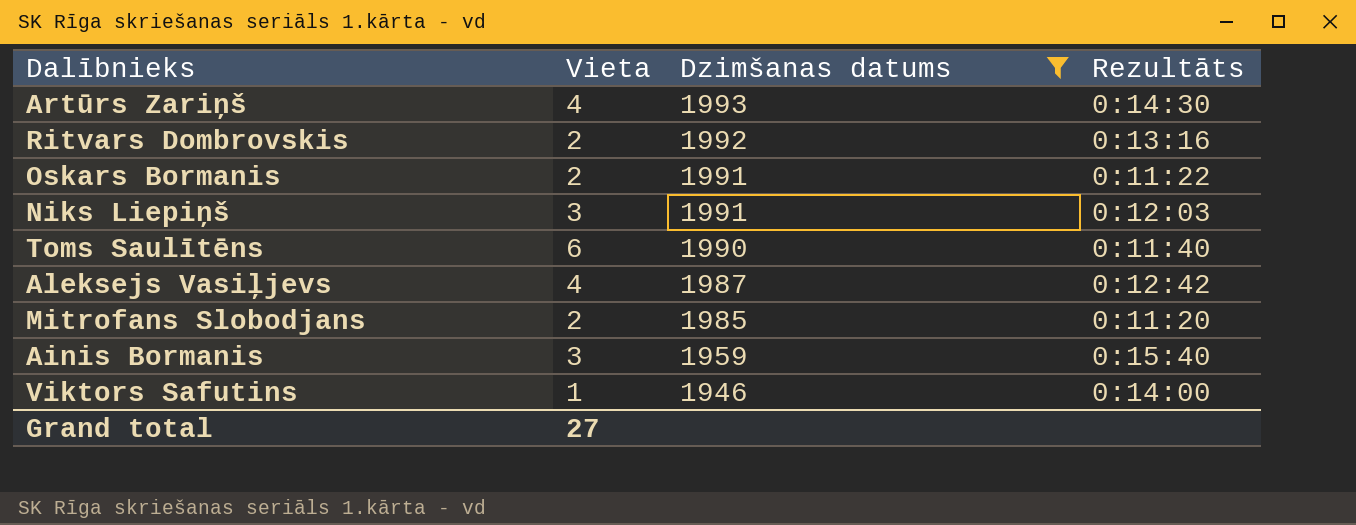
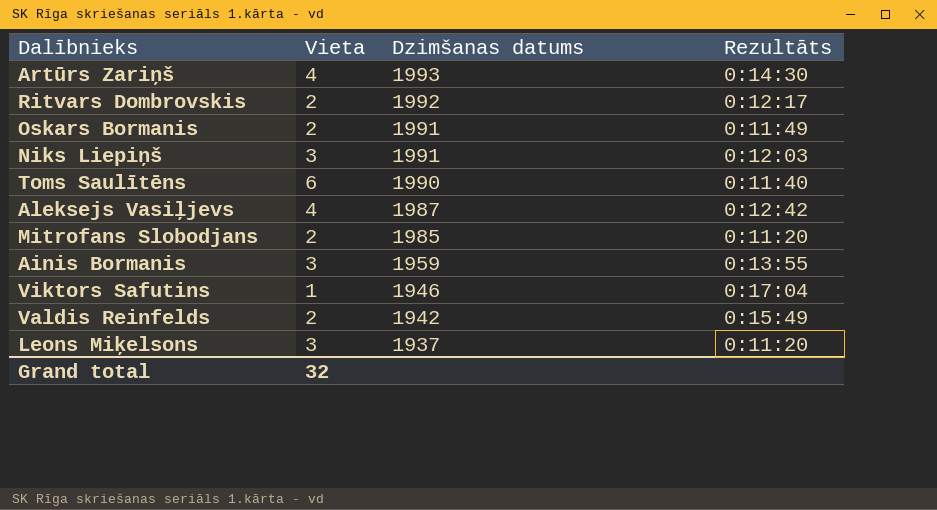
filter: Dzimšanas datums >= 1946 -> none
Ritvars Dombrovskis | Rezultāts: 0:13:16 -> 0:12:17
Oskars Bormanis | Rezultāts: 0:11:22 -> 0:11:49
Ainis Bormanis | Rezultāts: 0:15:40 -> 0:13:55
Viktors Safutins | Rezultāts: 0:14:00 -> 0:17:04
Grand total | Vieta: 27 -> 32

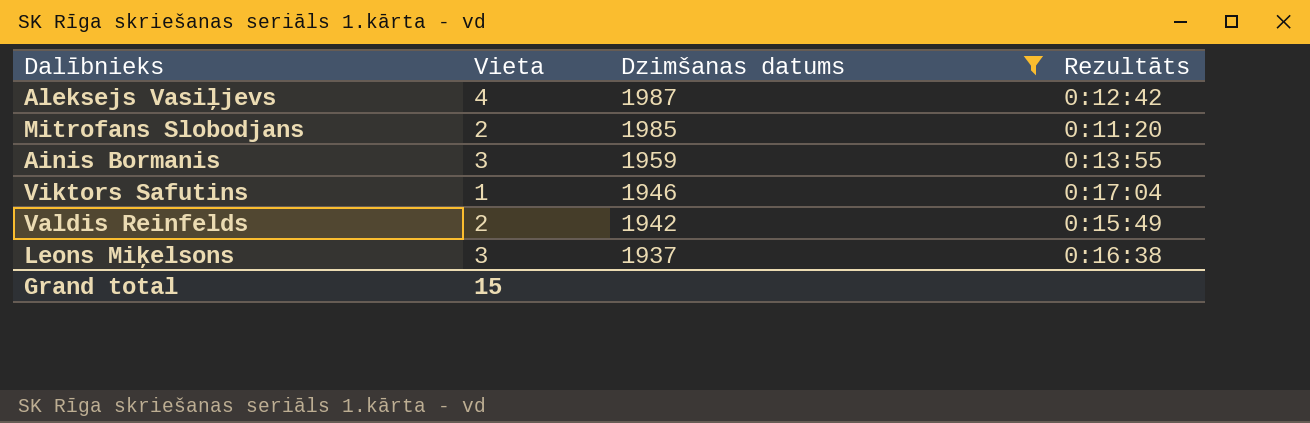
filter: none -> Dzimšanas datums <= 1987
Leons Miķelsons | Rezultāts: 0:11:20 -> 0:16:38
Grand total | Vieta: 32 -> 15

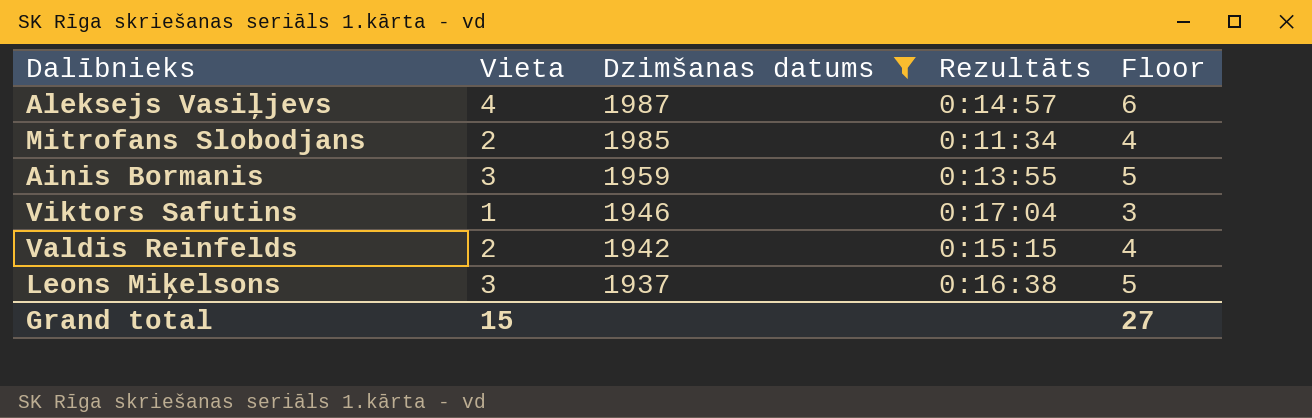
column Floor | formula: none -> [Vieta] + 2
Aleksejs Vasiļjevs | Rezultāts: 0:12:42 -> 0:14:57
Mitrofans Slobodjans | Rezultāts: 0:11:20 -> 0:11:34
Valdis Reinfelds | Rezultāts: 0:15:49 -> 0:15:15

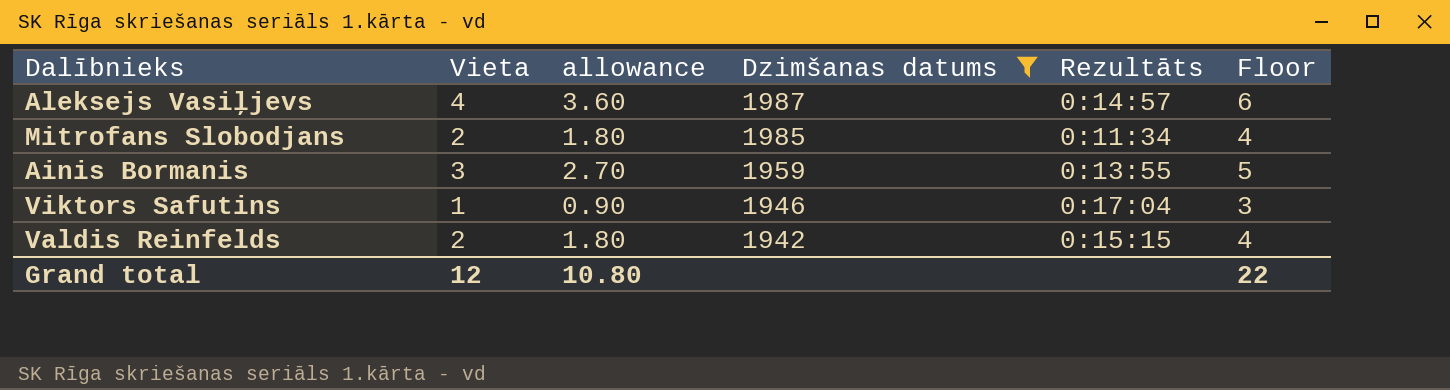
column allowance | formula: none -> [Vieta] * 0.9
row Leons Miķelsons: 3 | 1937 | 0:16:38 | 5 -> none
Grand total | Vieta: 15 -> 12
Grand total | Floor: 27 -> 22

